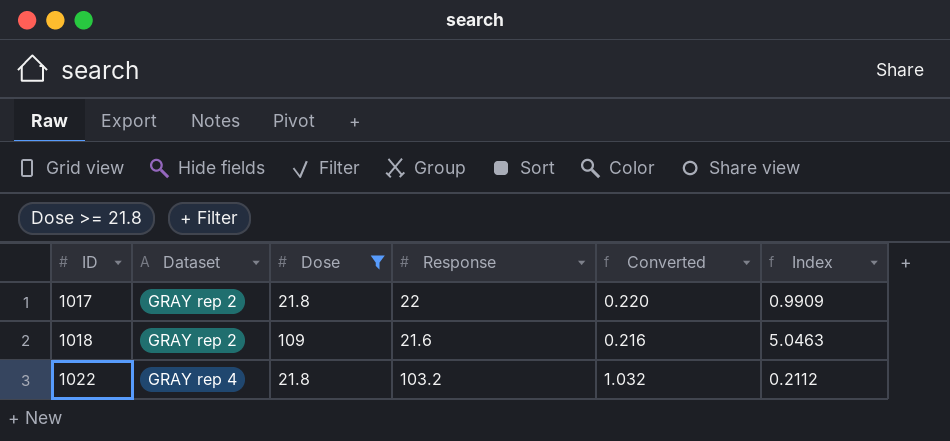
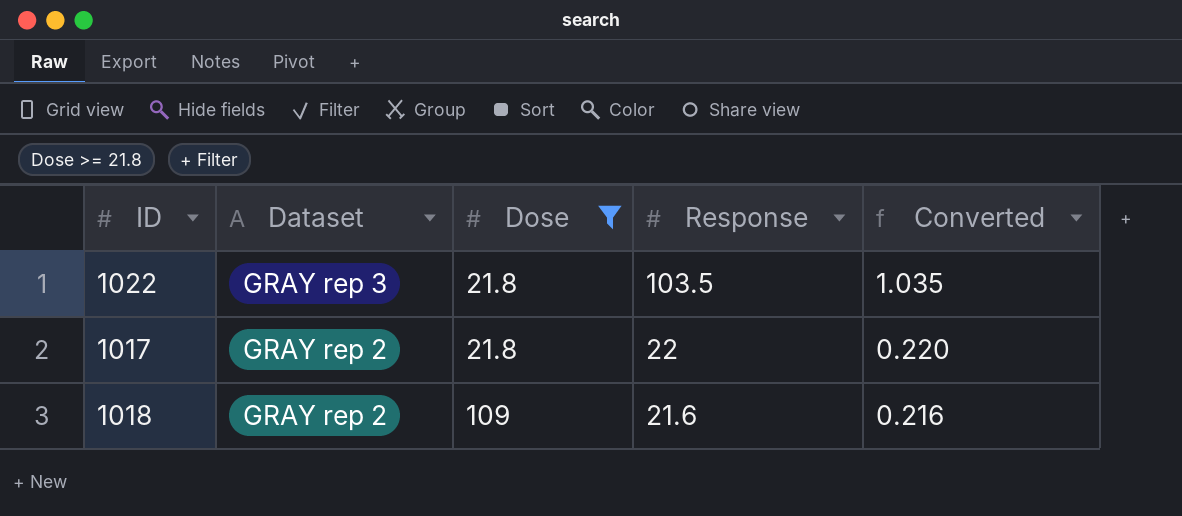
row order: ID ascending -> Dataset descending
column Index | formula: [Dose] / [Response] -> none
1022 | Dataset: GRAY rep 4 -> GRAY rep 3
1022 | Response: 103.2 -> 103.5
1022 | Converted: 1.032 -> 1.035

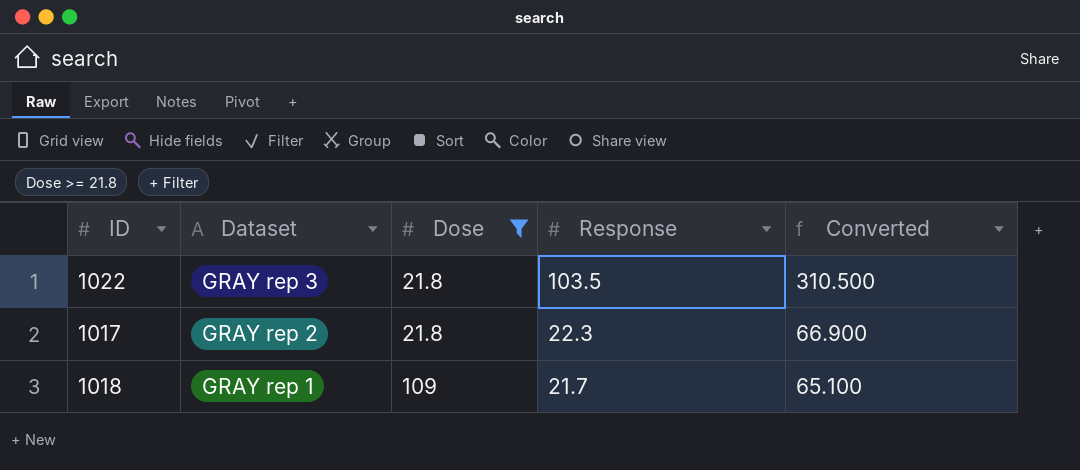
column Converted | formula: [Response] * 0.01 -> [Response] * 3
1017 | Response: 22 -> 22.3
1018 | Dataset: GRAY rep 2 -> GRAY rep 1
1018 | Response: 21.6 -> 21.7

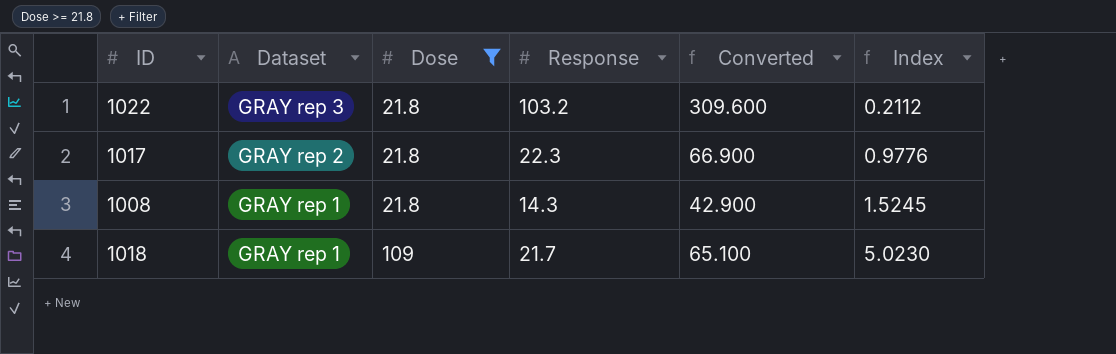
column Index | formula: none -> [Dose] / [Response]
1022 | Response: 103.5 -> 103.2
1022 | Converted: 310.500 -> 309.600
row 1008: none -> GRAY rep 1 | 21.8 | 14.3 | 42.900 | 1.5245

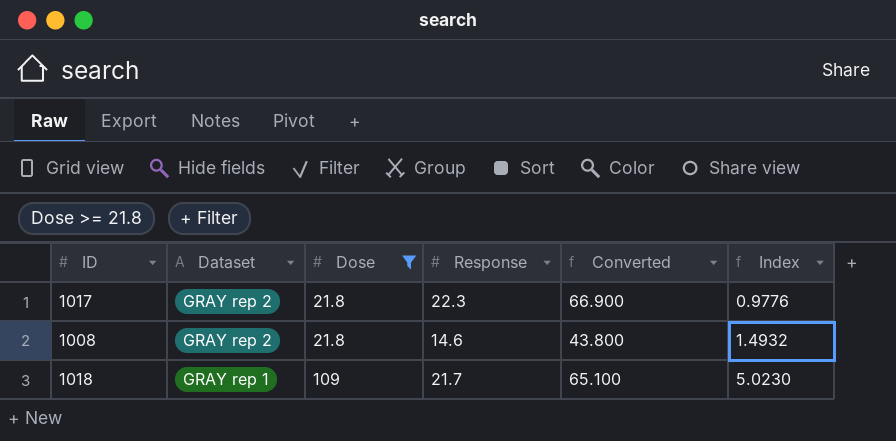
row 1022: GRAY rep 3 | 21.8 | 103.2 | 309.600 | 0.2112 -> none
1008 | Dataset: GRAY rep 1 -> GRAY rep 2
1008 | Response: 14.3 -> 14.6
1008 | Converted: 42.900 -> 43.800
1008 | Index: 1.5245 -> 1.4932

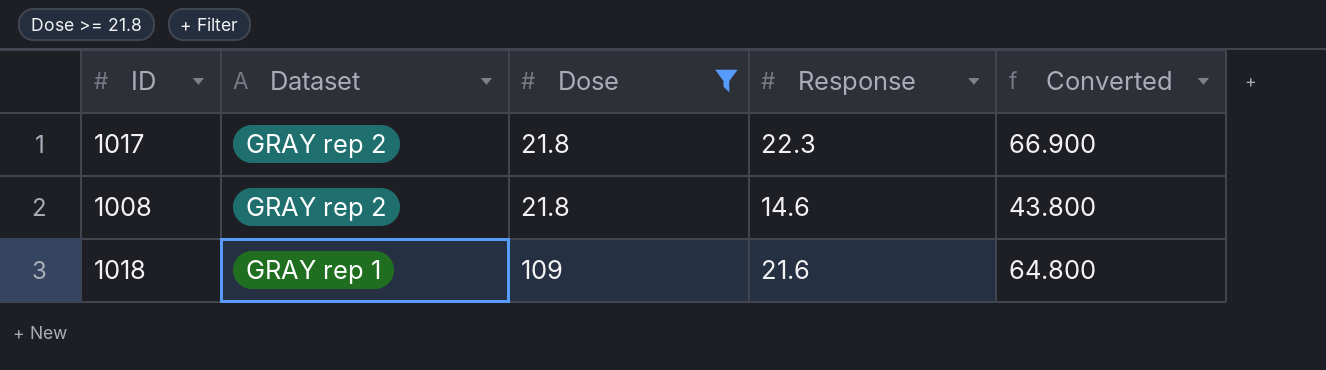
column Index | formula: [Dose] / [Response] -> none
1018 | Response: 21.7 -> 21.6
1018 | Converted: 65.100 -> 64.800

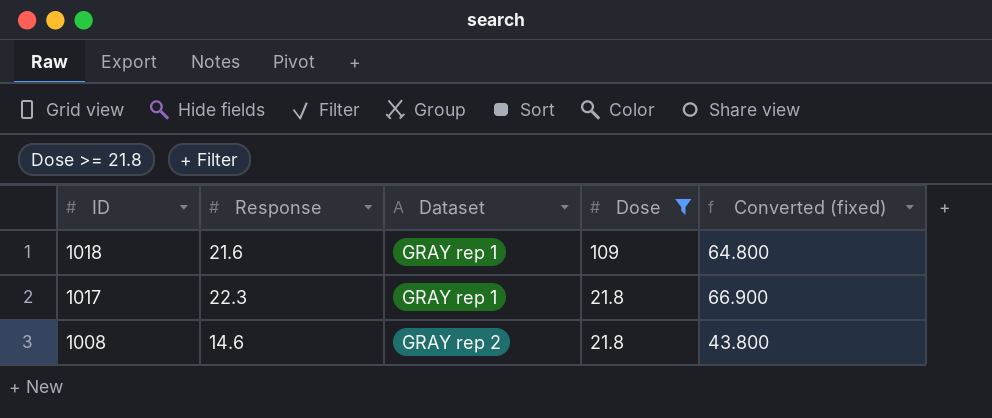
row order: Dataset descending -> ID descending
column Response | position: 4 -> 2
column name: Converted -> Converted (fixed)
1017 | Dataset: GRAY rep 2 -> GRAY rep 1

